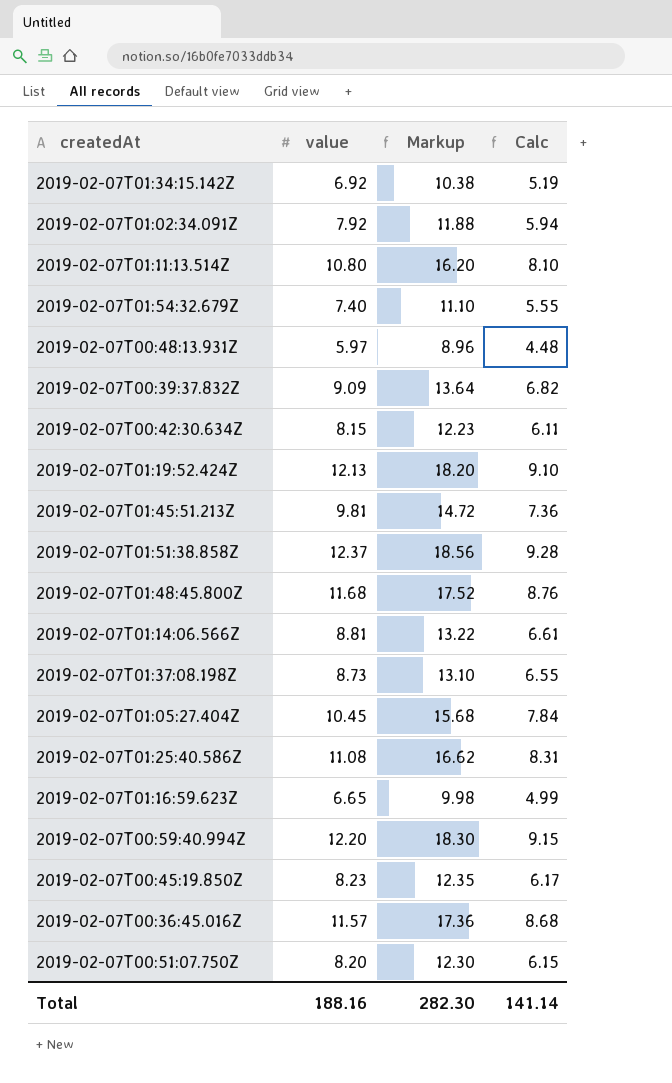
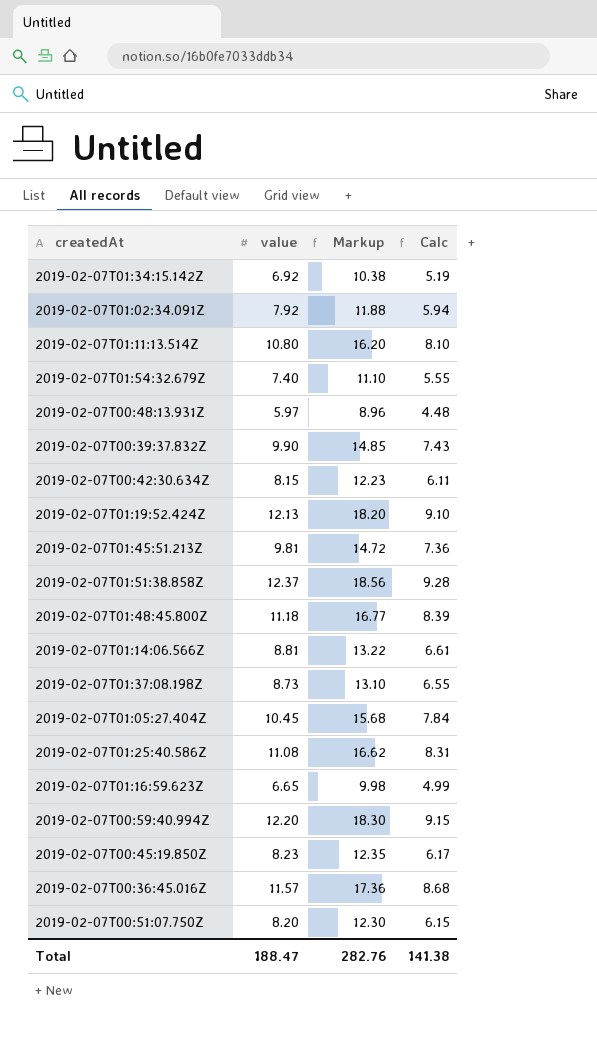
2019-02-07T00:39:37.832Z | value: 9.09 -> 9.90
2019-02-07T00:39:37.832Z | Markup: 13.64 -> 14.85
2019-02-07T00:39:37.832Z | Calc: 6.82 -> 7.43
2019-02-07T01:48:45.800Z | value: 11.68 -> 11.18
2019-02-07T01:48:45.800Z | Markup: 17.52 -> 16.77
2019-02-07T01:48:45.800Z | Calc: 8.76 -> 8.39
Total | value: 188.16 -> 188.47
Total | Markup: 282.30 -> 282.76
Total | Calc: 141.14 -> 141.38

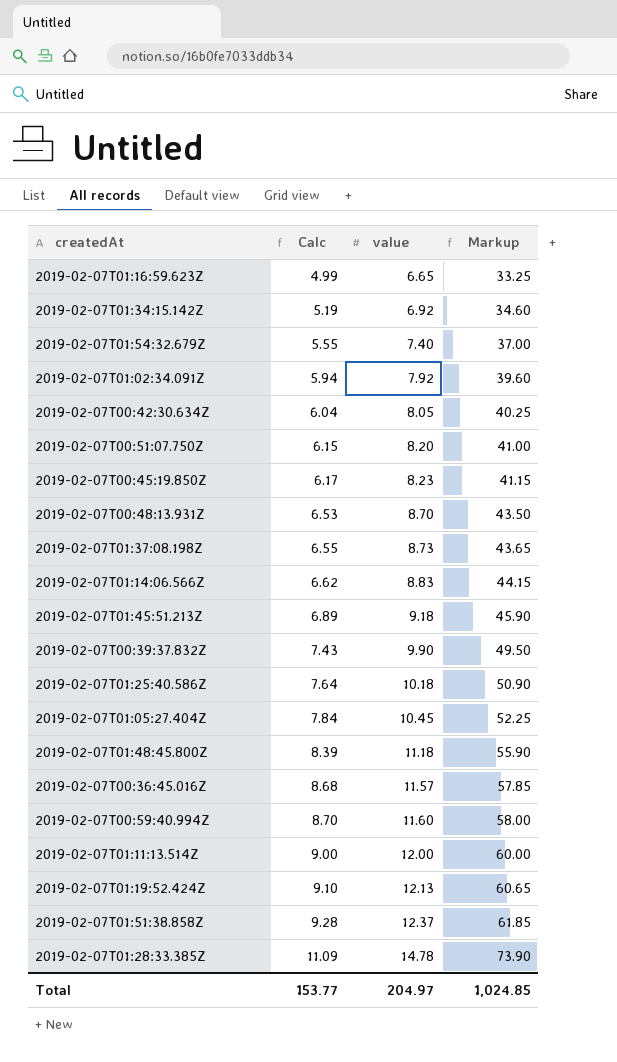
row order: none -> Calc ascending
column Calc | position: 4 -> 2
column Markup | formula: [value] * 1.5 -> [value] * 5
2019-02-07T00:42:30.634Z | Calc: 6.11 -> 6.04
2019-02-07T00:42:30.634Z | value: 8.15 -> 8.05
2019-02-07T00:48:13.931Z | Calc: 4.48 -> 6.53
2019-02-07T00:48:13.931Z | value: 5.97 -> 8.70
2019-02-07T01:14:06.566Z | Calc: 6.61 -> 6.62
2019-02-07T01:14:06.566Z | value: 8.81 -> 8.83
2019-02-07T01:45:51.213Z | Calc: 7.36 -> 6.89
2019-02-07T01:45:51.213Z | value: 9.81 -> 9.18
2019-02-07T01:25:40.586Z | Calc: 8.31 -> 7.64
2019-02-07T01:25:40.586Z | value: 11.08 -> 10.18
2019-02-07T00:59:40.994Z | Calc: 9.15 -> 8.70
2019-02-07T00:59:40.994Z | value: 12.20 -> 11.60
2019-02-07T01:11:13.514Z | Calc: 8.10 -> 9.00
2019-02-07T01:11:13.514Z | value: 10.80 -> 12.00
row 2019-02-07T01:28:33.385Z: none -> 11.09 | 14.78 | 73.90
Total | Calc: 141.38 -> 153.77
Total | value: 188.47 -> 204.97
Total | Markup: 282.76 -> 1,024.85

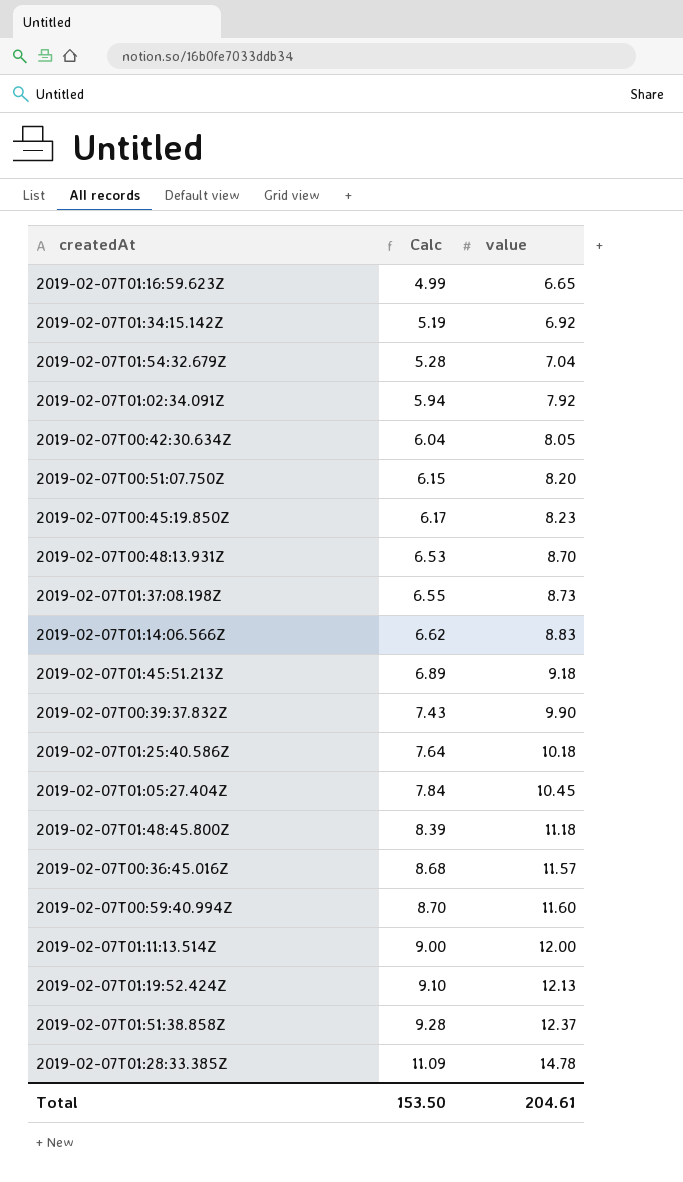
column Markup | formula: [value] * 5 -> none
2019-02-07T01:54:32.679Z | Calc: 5.55 -> 5.28
2019-02-07T01:54:32.679Z | value: 7.40 -> 7.04
Total | Calc: 153.77 -> 153.50
Total | value: 204.97 -> 204.61

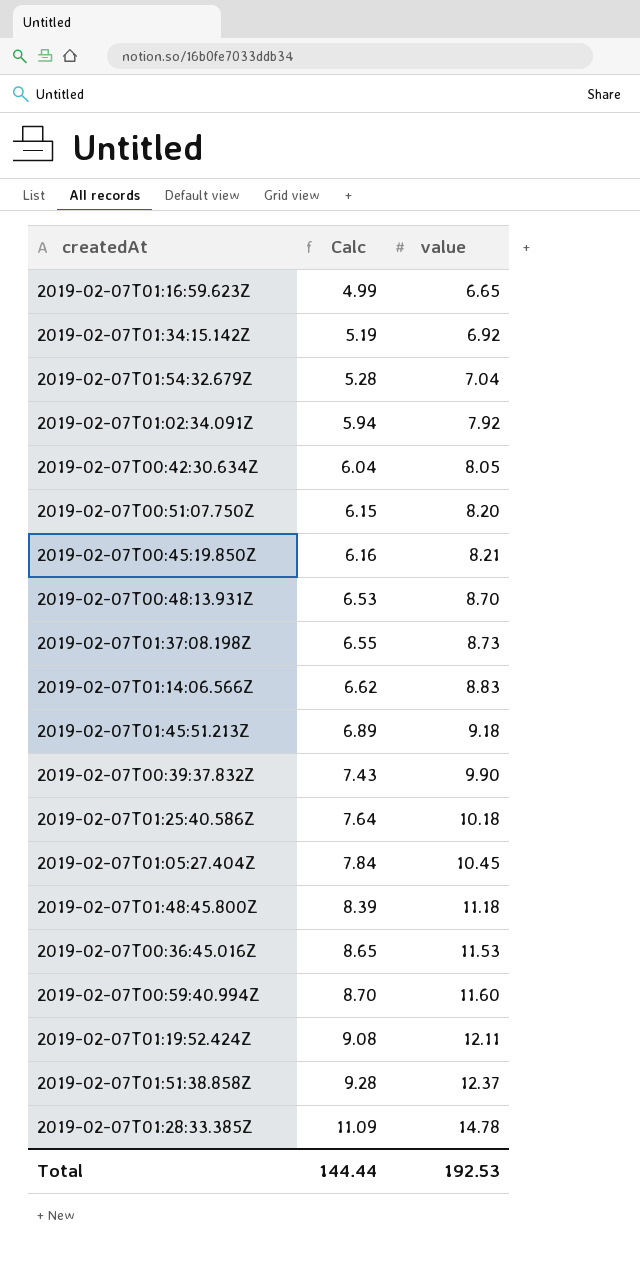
row 2019-02-07T01:11:13.514Z: 9.00 | 12.00 -> none
2019-02-07T00:45:19.850Z | Calc: 6.17 -> 6.16
2019-02-07T00:45:19.850Z | value: 8.23 -> 8.21
2019-02-07T00:36:45.016Z | Calc: 8.68 -> 8.65
2019-02-07T00:36:45.016Z | value: 11.57 -> 11.53
2019-02-07T01:19:52.424Z | Calc: 9.10 -> 9.08
2019-02-07T01:19:52.424Z | value: 12.13 -> 12.11
Total | Calc: 153.50 -> 144.44
Total | value: 204.61 -> 192.53

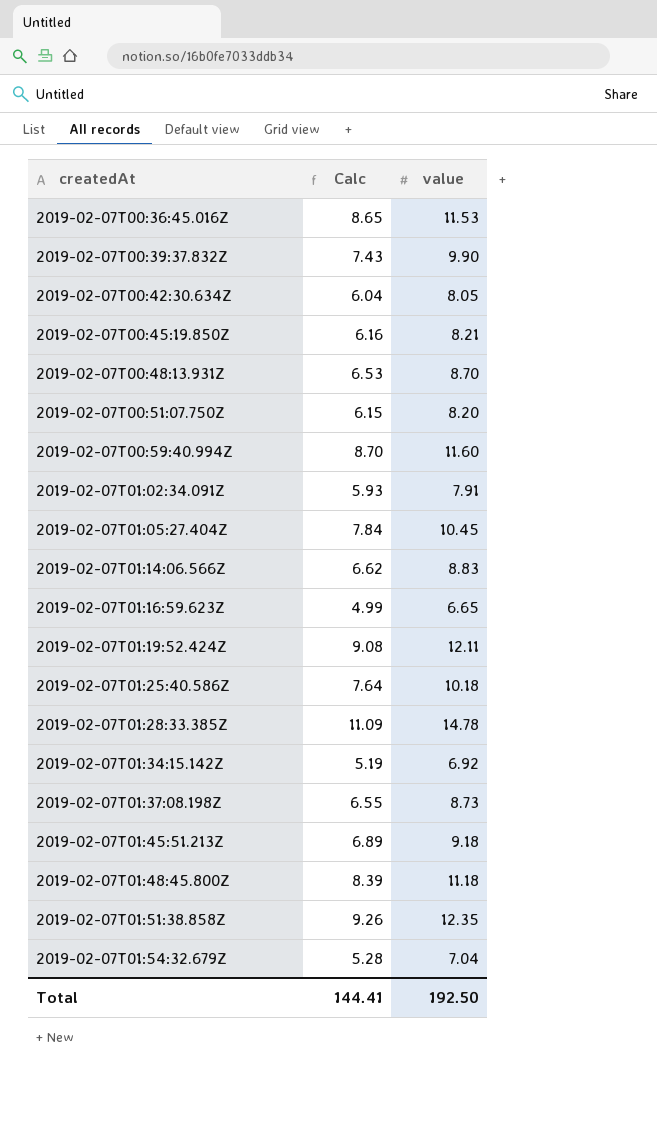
row order: Calc ascending -> createdAt ascending
2019-02-07T01:02:34.091Z | Calc: 5.94 -> 5.93
2019-02-07T01:02:34.091Z | value: 7.92 -> 7.91
2019-02-07T01:51:38.858Z | Calc: 9.28 -> 9.26
2019-02-07T01:51:38.858Z | value: 12.37 -> 12.35
Total | Calc: 144.44 -> 144.41
Total | value: 192.53 -> 192.50

